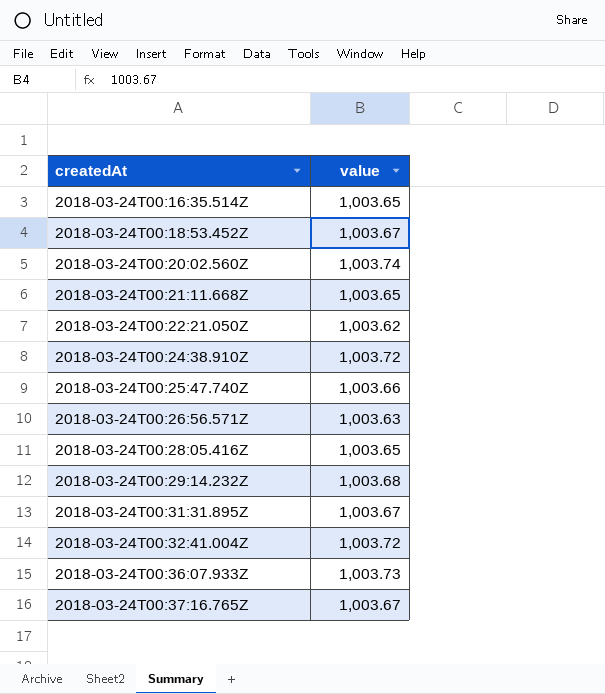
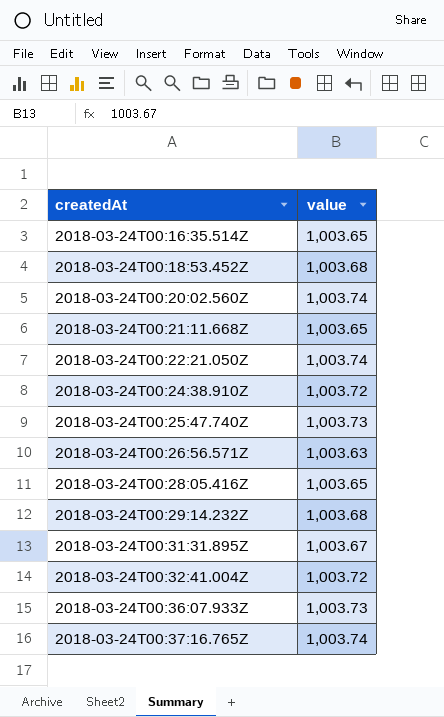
2018-03-24T00:18:53.452Z | value: 1,003.67 -> 1,003.68
2018-03-24T00:22:21.050Z | value: 1,003.62 -> 1,003.74
2018-03-24T00:25:47.740Z | value: 1,003.66 -> 1,003.73
2018-03-24T00:37:16.765Z | value: 1,003.67 -> 1,003.74

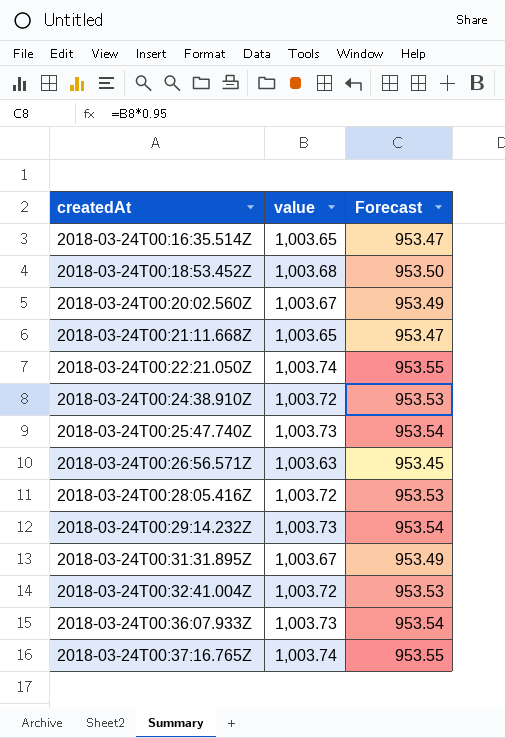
column Forecast | formula: none -> [value] * 0.95
2018-03-24T00:20:02.560Z | value: 1,003.74 -> 1,003.67
2018-03-24T00:28:05.416Z | value: 1,003.65 -> 1,003.72
2018-03-24T00:29:14.232Z | value: 1,003.68 -> 1,003.73

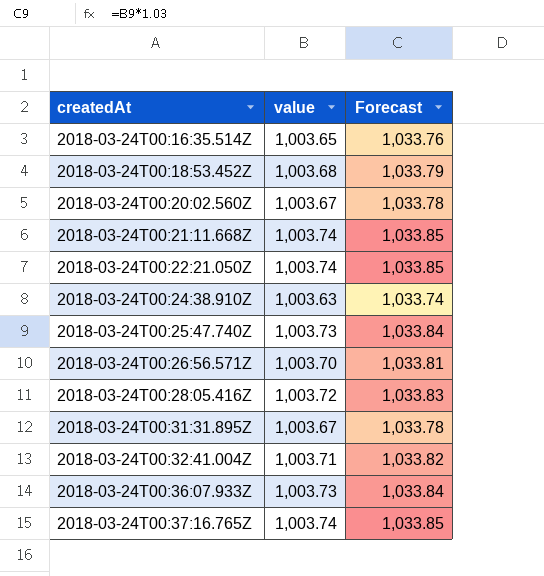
column Forecast | formula: [value] * 0.95 -> [value] * 1.03
row 2018-03-24T00:29:14.232Z: 1,003.73 | 953.54 -> none
2018-03-24T00:21:11.668Z | value: 1,003.65 -> 1,003.74
2018-03-24T00:24:38.910Z | value: 1,003.72 -> 1,003.63
2018-03-24T00:26:56.571Z | value: 1,003.63 -> 1,003.70
2018-03-24T00:32:41.004Z | value: 1,003.72 -> 1,003.71

